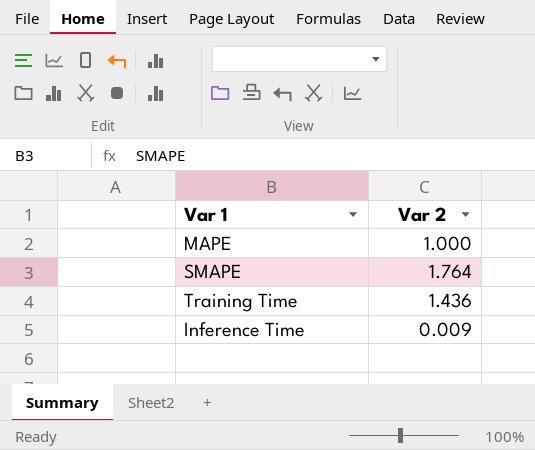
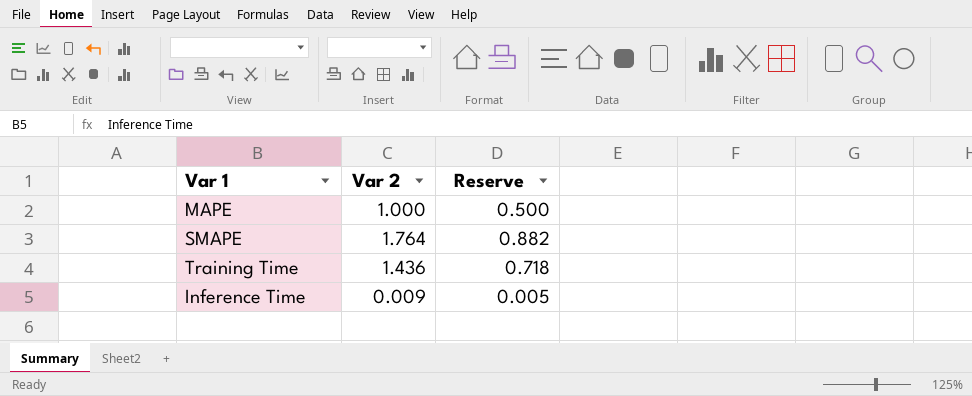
column Reserve | formula: none -> [Var 2] * 0.5

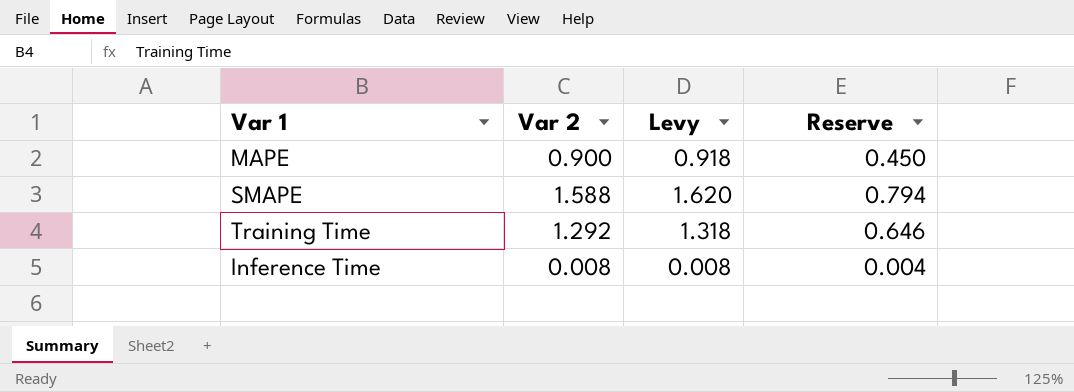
column Levy | formula: none -> [Var 2] * 1.02
MAPE | Var 2: 1.000 -> 0.900
MAPE | Reserve: 0.500 -> 0.450
SMAPE | Var 2: 1.764 -> 1.588
SMAPE | Reserve: 0.882 -> 0.794
Training Time | Var 2: 1.436 -> 1.292
Training Time | Reserve: 0.718 -> 0.646
Inference Time | Var 2: 0.009 -> 0.008
Inference Time | Reserve: 0.005 -> 0.004

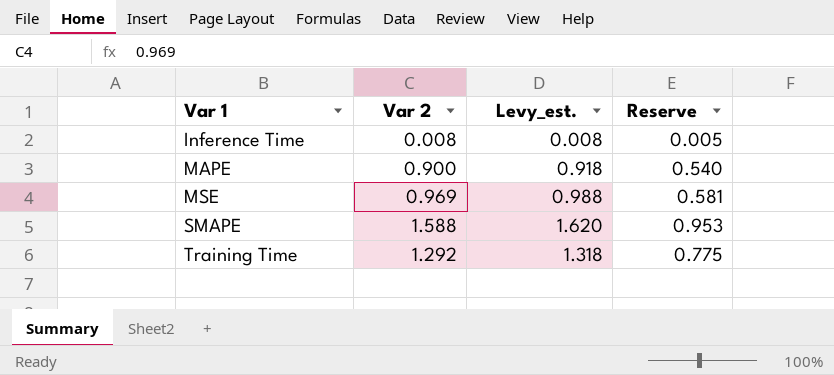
row order: none -> Var 1 ascending
column name: Levy -> Levy_est.
column Reserve | formula: [Var 2] * 0.5 -> [Var 2] * 0.6
row MSE: none -> 0.969 | 0.988 | 0.581

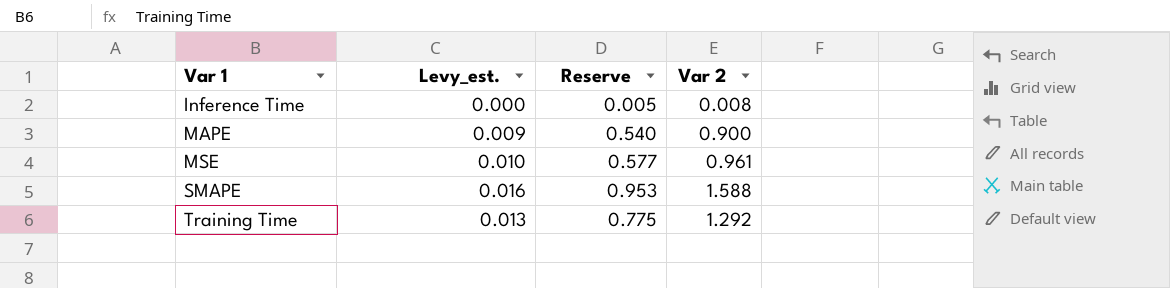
column Levy_est. | formula: [Var 2] * 1.02 -> [Var 2] * 0.01
column Var 2 | position: 2 -> 4
MSE | Reserve: 0.581 -> 0.577
MSE | Var 2: 0.969 -> 0.961

